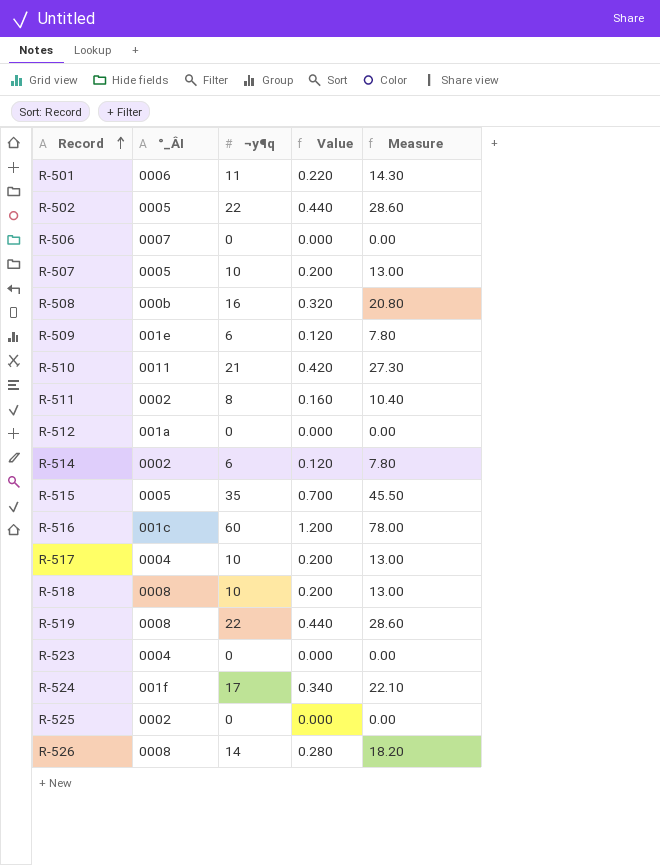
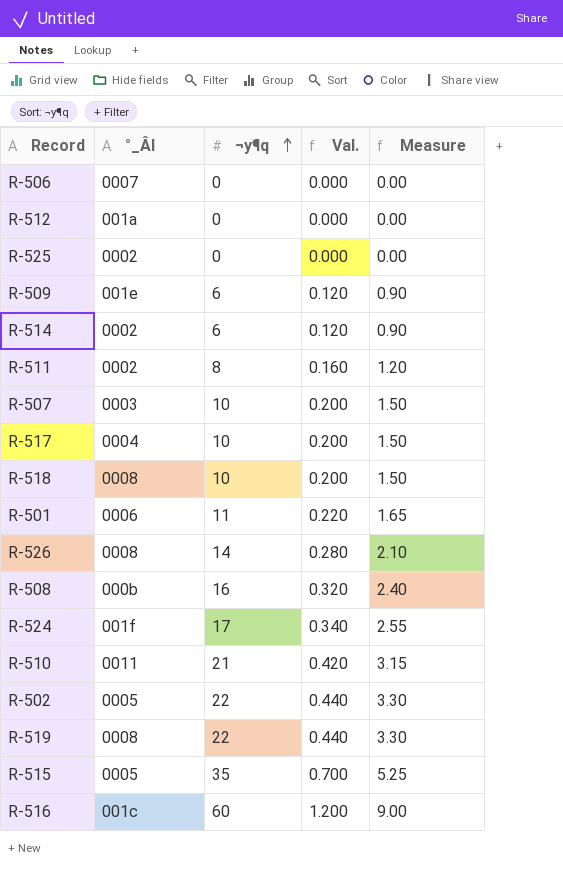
row order: Record ascending -> ¬y¶q ascending
column name: Value -> Val.
column Measure | formula: [¬y¶q] * 1.3 -> [¬y¶q] * 0.15
row R-523: 0004 | 0 | 0.000 | 0.00 -> none
R-507 | °_ÂI: 0005 -> 0003

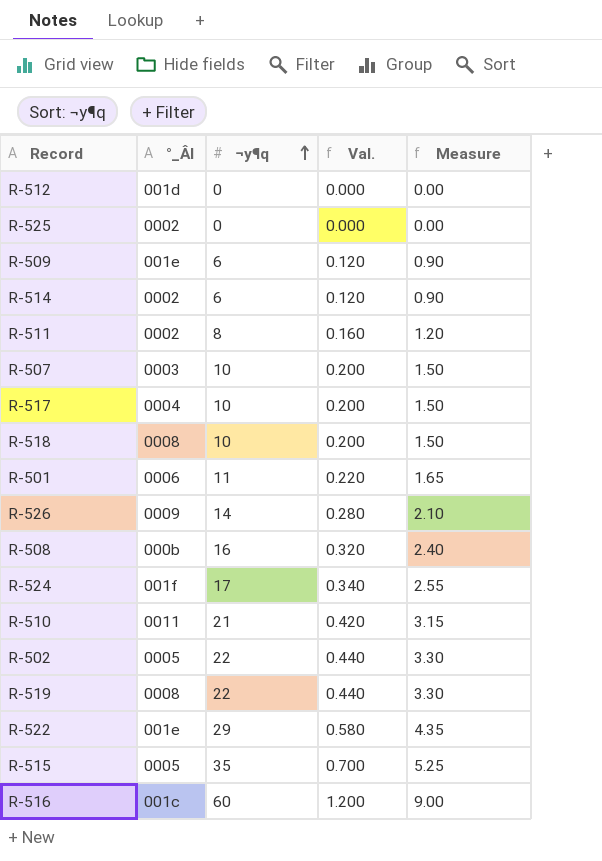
row R-506: 0007 | 0 | 0.000 | 0.00 -> none
R-512 | °_ÂI: 001a -> 001d
R-526 | °_ÂI: 0008 -> 0009
row R-522: none -> 001e | 29 | 0.580 | 4.35

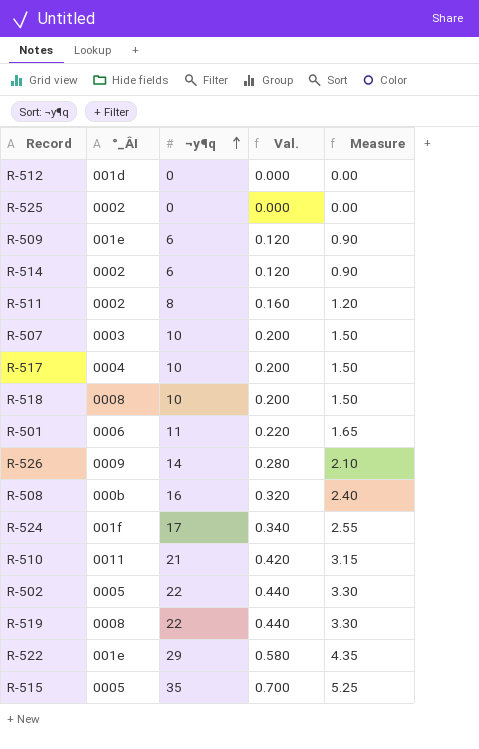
row R-516: 001c | 60 | 1.200 | 9.00 -> none

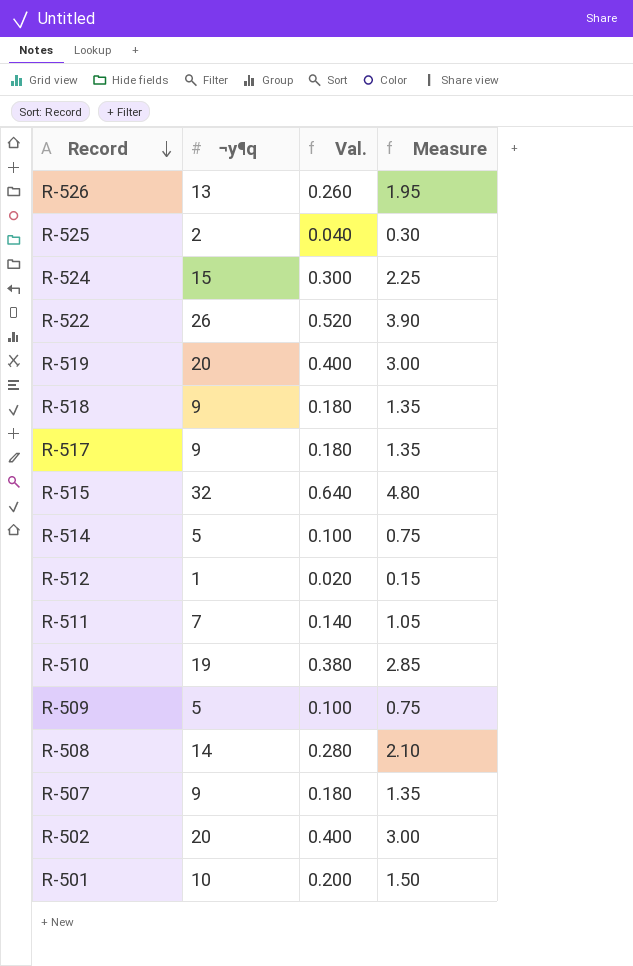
row order: ¬y¶q ascending -> Record descending
column °_ÂI | position: 2 -> none
R-526 | ¬y¶q: 14 -> 13
R-526 | Val.: 0.280 -> 0.260
R-526 | Measure: 2.10 -> 1.95
R-525 | ¬y¶q: 0 -> 2
R-525 | Val.: 0.000 -> 0.040
R-525 | Measure: 0.00 -> 0.30
R-524 | ¬y¶q: 17 -> 15
R-524 | Val.: 0.340 -> 0.300
R-524 | Measure: 2.55 -> 2.25
R-522 | ¬y¶q: 29 -> 26
R-522 | Val.: 0.580 -> 0.520
R-522 | Measure: 4.35 -> 3.90
R-519 | ¬y¶q: 22 -> 20
R-519 | Val.: 0.440 -> 0.400
R-519 | Measure: 3.30 -> 3.00
R-518 | ¬y¶q: 10 -> 9
R-518 | Val.: 0.200 -> 0.180
R-518 | Measure: 1.50 -> 1.35
R-517 | ¬y¶q: 10 -> 9
R-517 | Val.: 0.200 -> 0.180
R-517 | Measure: 1.50 -> 1.35
R-515 | ¬y¶q: 35 -> 32
R-515 | Val.: 0.700 -> 0.640
R-515 | Measure: 5.25 -> 4.80
R-514 | ¬y¶q: 6 -> 5
R-514 | Val.: 0.120 -> 0.100
R-514 | Measure: 0.90 -> 0.75
R-512 | ¬y¶q: 0 -> 1
R-512 | Val.: 0.000 -> 0.020
R-512 | Measure: 0.00 -> 0.15
R-511 | ¬y¶q: 8 -> 7
R-511 | Val.: 0.160 -> 0.140
R-511 | Measure: 1.20 -> 1.05
R-510 | ¬y¶q: 21 -> 19
R-510 | Val.: 0.420 -> 0.380
R-510 | Measure: 3.15 -> 2.85
R-509 | ¬y¶q: 6 -> 5
R-509 | Val.: 0.120 -> 0.100
R-509 | Measure: 0.90 -> 0.75
R-508 | ¬y¶q: 16 -> 14
R-508 | Val.: 0.320 -> 0.280
R-508 | Measure: 2.40 -> 2.10
R-507 | ¬y¶q: 10 -> 9
R-507 | Val.: 0.200 -> 0.180
R-507 | Measure: 1.50 -> 1.35
R-502 | ¬y¶q: 22 -> 20
R-502 | Val.: 0.440 -> 0.400
R-502 | Measure: 3.30 -> 3.00
R-501 | ¬y¶q: 11 -> 10
R-501 | Val.: 0.220 -> 0.200
R-501 | Measure: 1.65 -> 1.50

